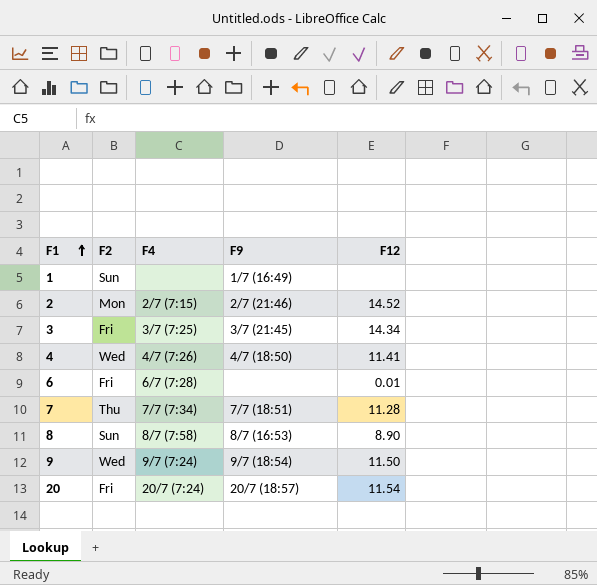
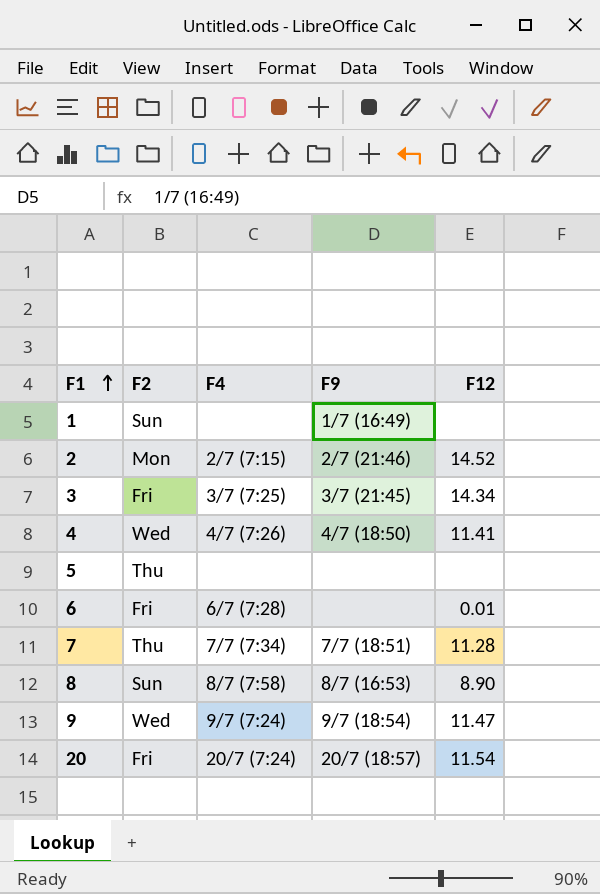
row 5: none -> Thu | none | none | none
9 | F12: 11.50 -> 11.47

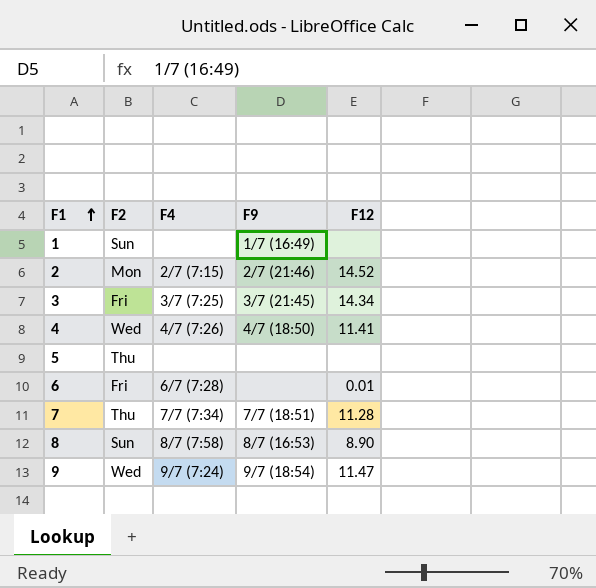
row 20: Fri | 20/7 (7:24) | 20/7 (18:57) | 11.54 -> none

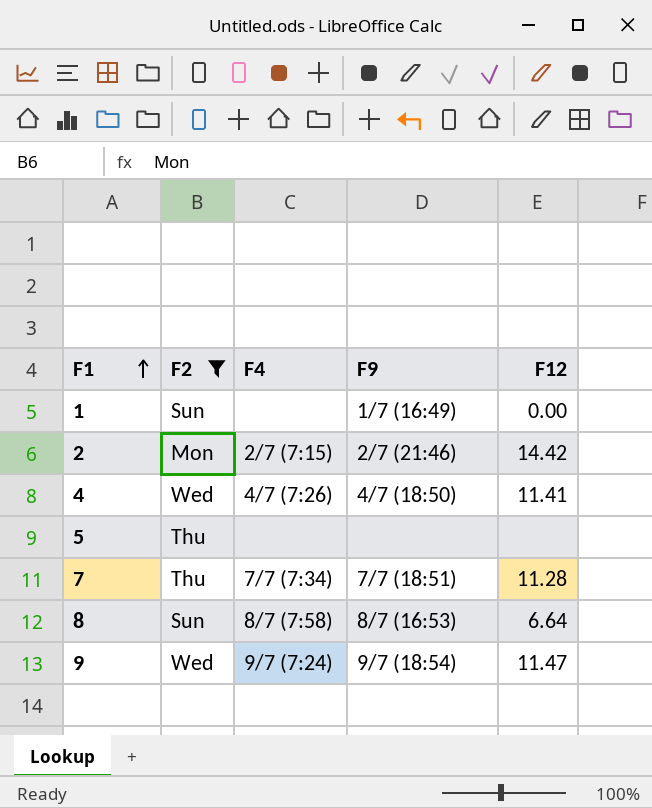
filter: none -> F2 != Fri
1 | F12: none -> 0.00
2 | F12: 14.52 -> 14.42
8 | F12: 8.90 -> 6.64

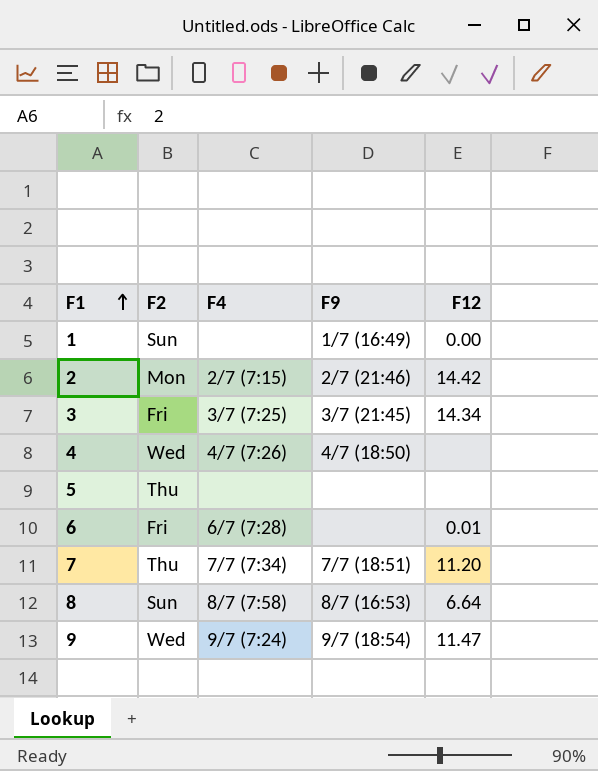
filter: F2 != Fri -> none
4 | F12: 11.41 -> none
7 | F12: 11.28 -> 11.20

